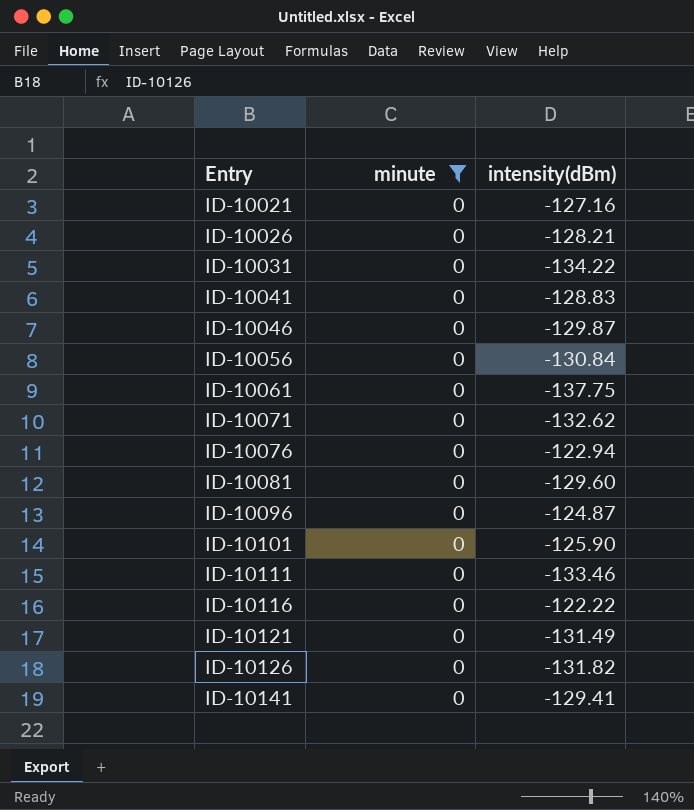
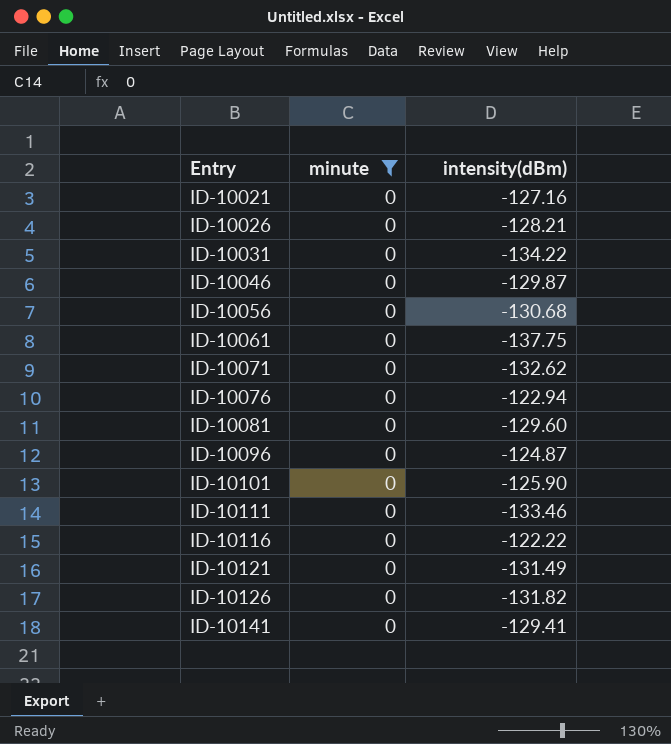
row ID-10041: 0 | -128.83 -> none
ID-10056 | intensity(dBm): -130.84 -> -130.68

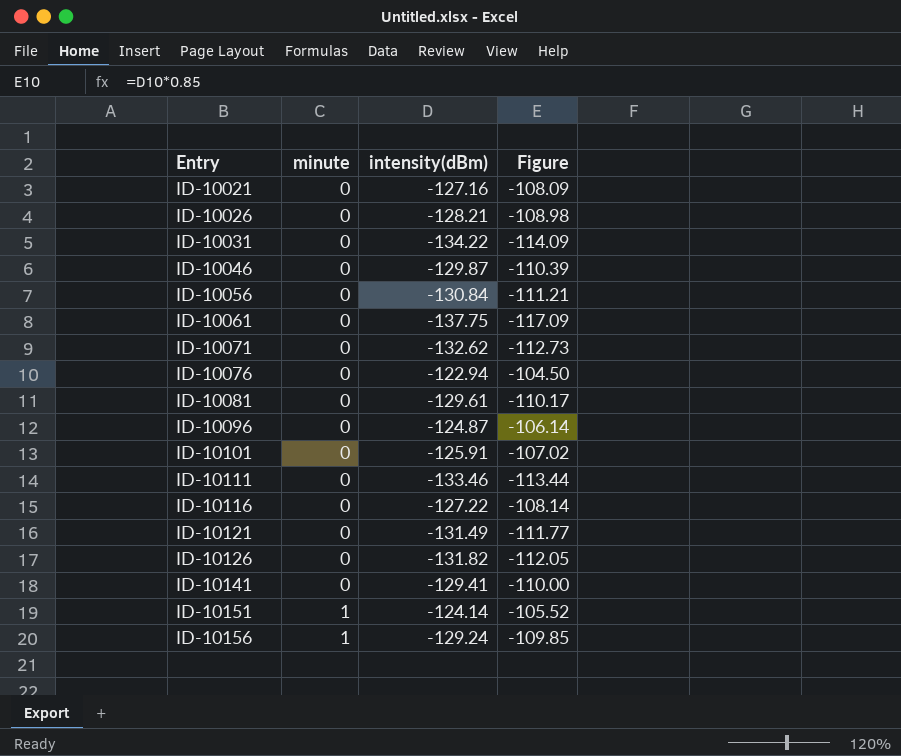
filter: minute = 0 -> none
column Figure | formula: none -> [intensity(dBm)] * 0.85
ID-10056 | intensity(dBm): -130.68 -> -130.84
ID-10081 | intensity(dBm): -129.60 -> -129.61
ID-10101 | intensity(dBm): -125.90 -> -125.91
ID-10116 | intensity(dBm): -122.22 -> -127.22

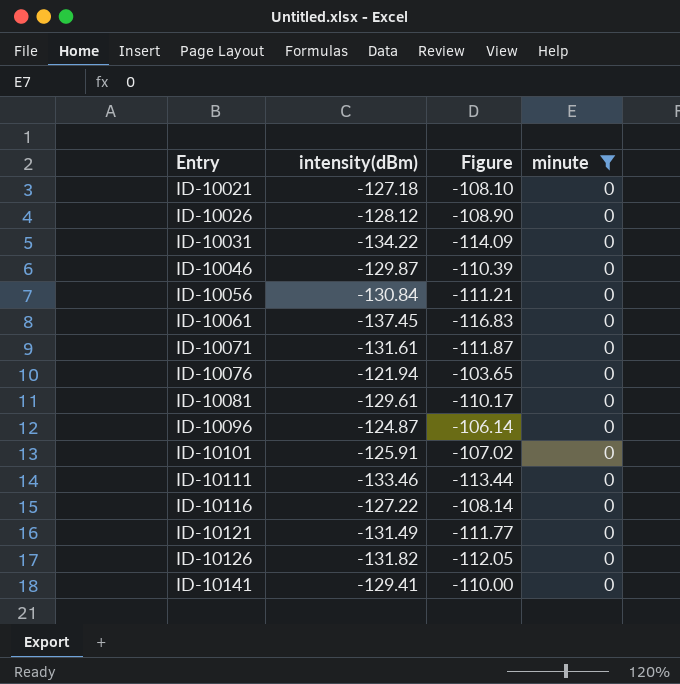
filter: none -> minute = 0
column minute | position: 2 -> 4
ID-10021 | intensity(dBm): -127.16 -> -127.18
ID-10021 | Figure: -108.09 -> -108.10
ID-10026 | intensity(dBm): -128.21 -> -128.12
ID-10026 | Figure: -108.98 -> -108.90
ID-10061 | intensity(dBm): -137.75 -> -137.45
ID-10061 | Figure: -117.09 -> -116.83
ID-10071 | intensity(dBm): -132.62 -> -131.61
ID-10071 | Figure: -112.73 -> -111.87
ID-10076 | intensity(dBm): -122.94 -> -121.94
ID-10076 | Figure: -104.50 -> -103.65

